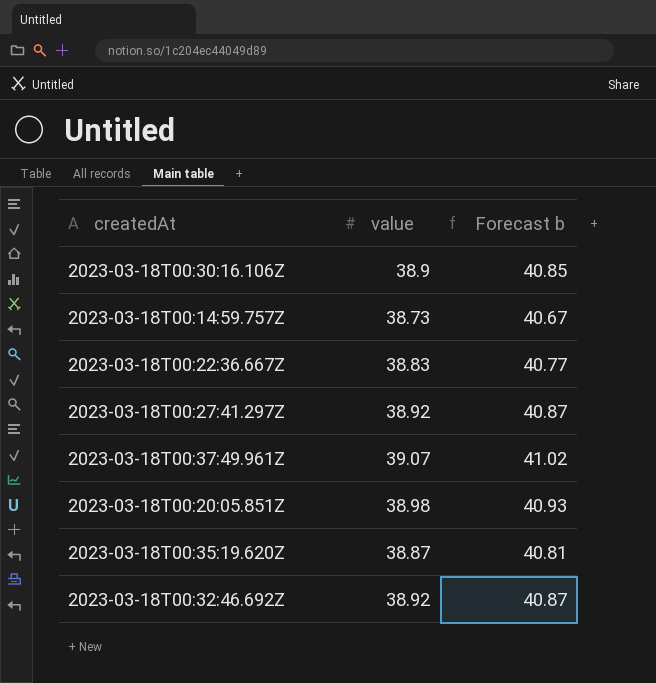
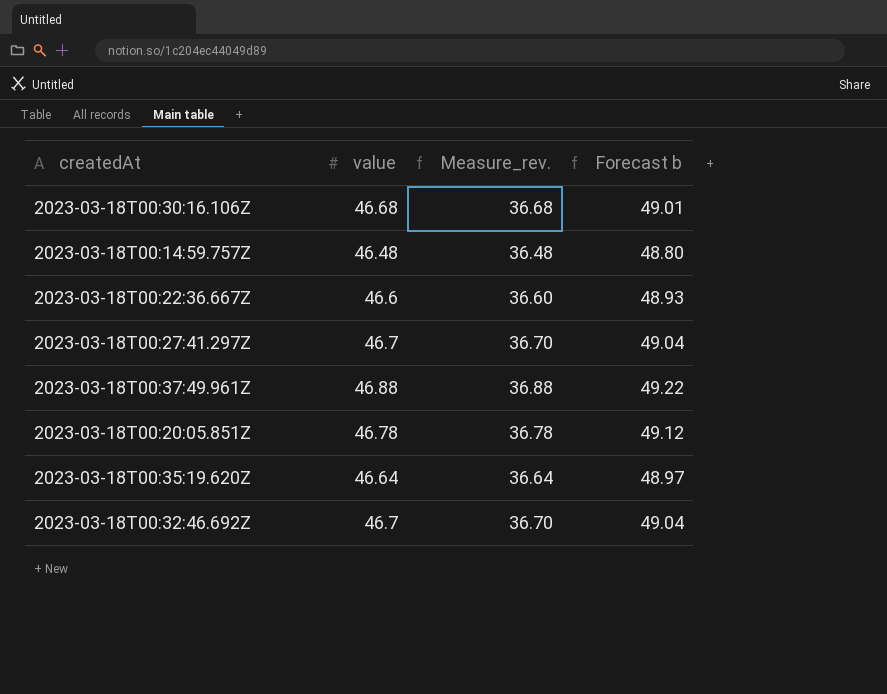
column Measure_rev. | formula: none -> [value] - 10
2023-03-18T00:30:16.106Z | value: 38.9 -> 46.68
2023-03-18T00:30:16.106Z | Forecast b: 40.85 -> 49.01
2023-03-18T00:14:59.757Z | value: 38.73 -> 46.48
2023-03-18T00:14:59.757Z | Forecast b: 40.67 -> 48.80
2023-03-18T00:22:36.667Z | value: 38.83 -> 46.6
2023-03-18T00:22:36.667Z | Forecast b: 40.77 -> 48.93
2023-03-18T00:27:41.297Z | value: 38.92 -> 46.7
2023-03-18T00:27:41.297Z | Forecast b: 40.87 -> 49.04
2023-03-18T00:37:49.961Z | value: 39.07 -> 46.88
2023-03-18T00:37:49.961Z | Forecast b: 41.02 -> 49.22
2023-03-18T00:20:05.851Z | value: 38.98 -> 46.78
2023-03-18T00:20:05.851Z | Forecast b: 40.93 -> 49.12
2023-03-18T00:35:19.620Z | value: 38.87 -> 46.64
2023-03-18T00:35:19.620Z | Forecast b: 40.81 -> 48.97
2023-03-18T00:32:46.692Z | value: 38.92 -> 46.7
2023-03-18T00:32:46.692Z | Forecast b: 40.87 -> 49.04

